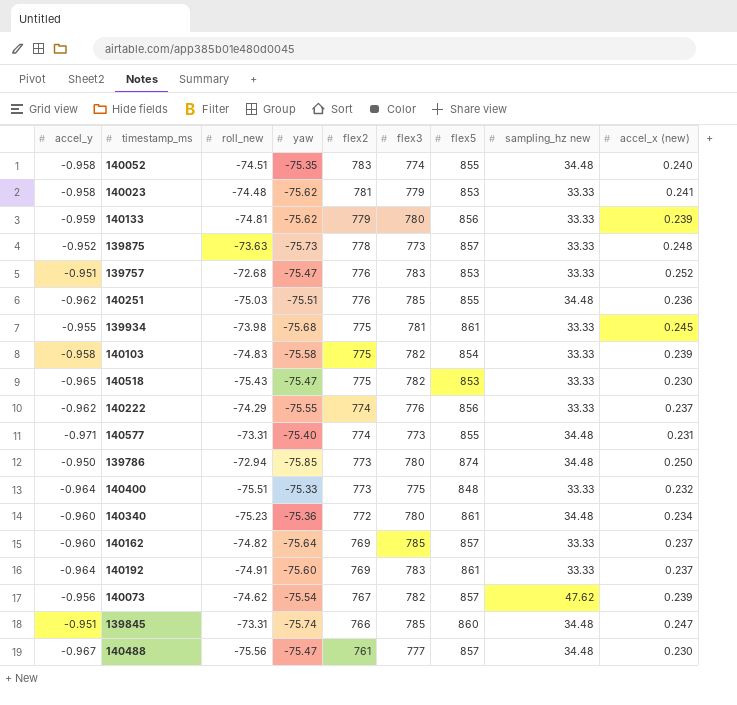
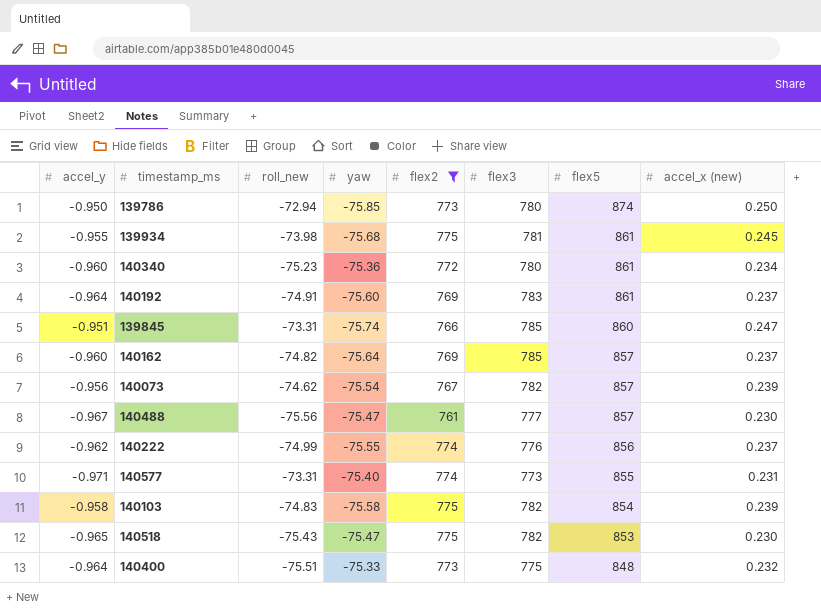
filter: none -> flex2 <= 775
row order: flex2 descending -> flex5 descending
column sampling_hz new | position: 8 -> none
140222 | roll_new: -74.29 -> -74.99

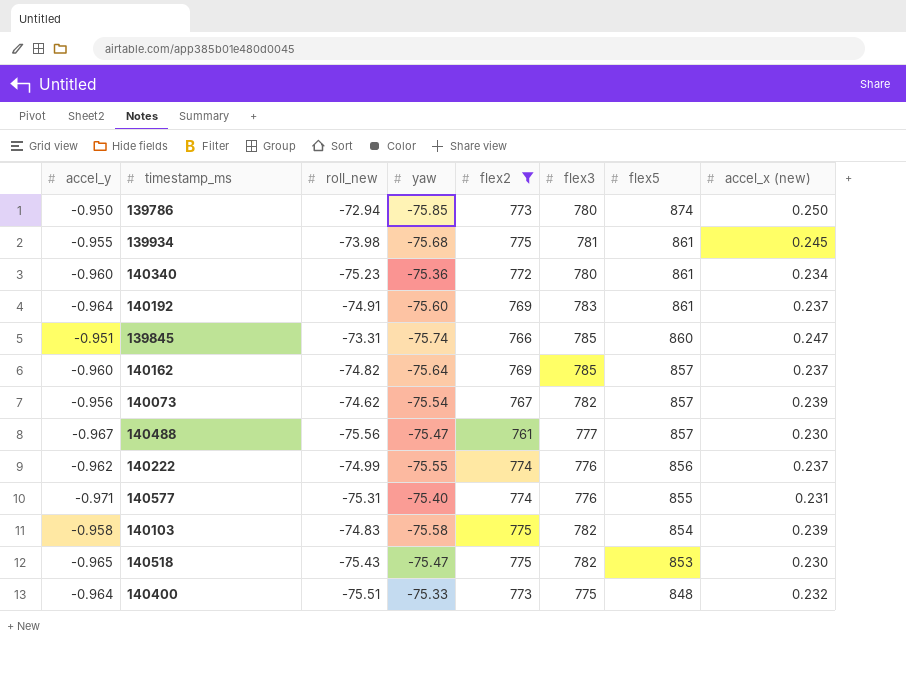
140577 | roll_new: -73.31 -> -75.31
140577 | flex3: 773 -> 776

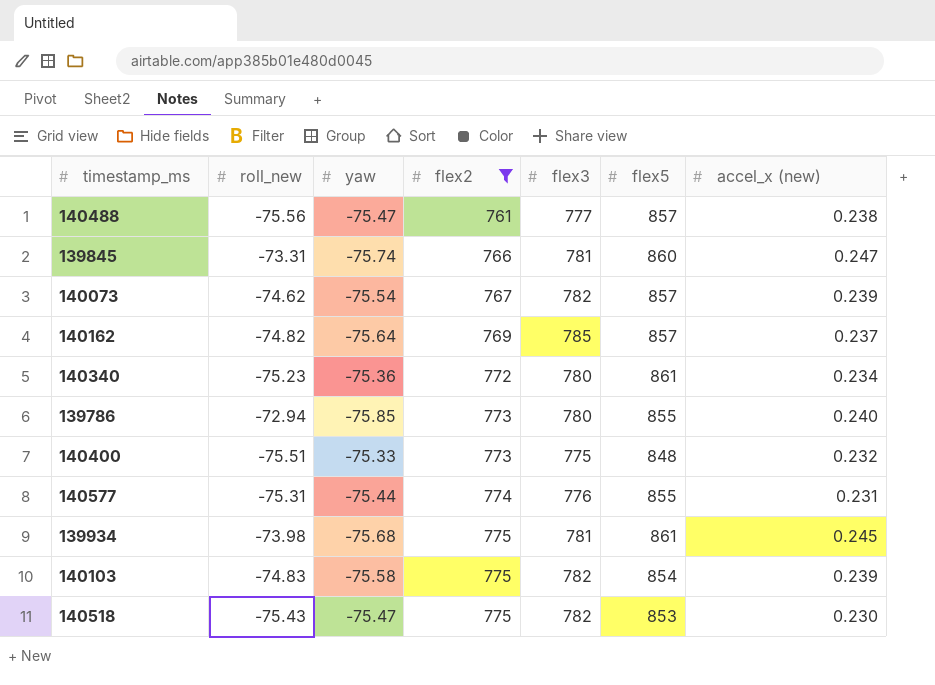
row order: flex5 descending -> flex2 ascending
column accel_y | position: 1 -> none
row 140192: -0.964 | -74.91 | -75.60 | 769 | 783 | 861 | 0.237 -> none
row 140222: -0.962 | -74.99 | -75.55 | 774 | 776 | 856 | 0.237 -> none
140488 | accel_x (new): 0.230 -> 0.238
139845 | flex3: 785 -> 781
139786 | flex5: 874 -> 855
139786 | accel_x (new): 0.250 -> 0.240
140577 | yaw: -75.40 -> -75.44

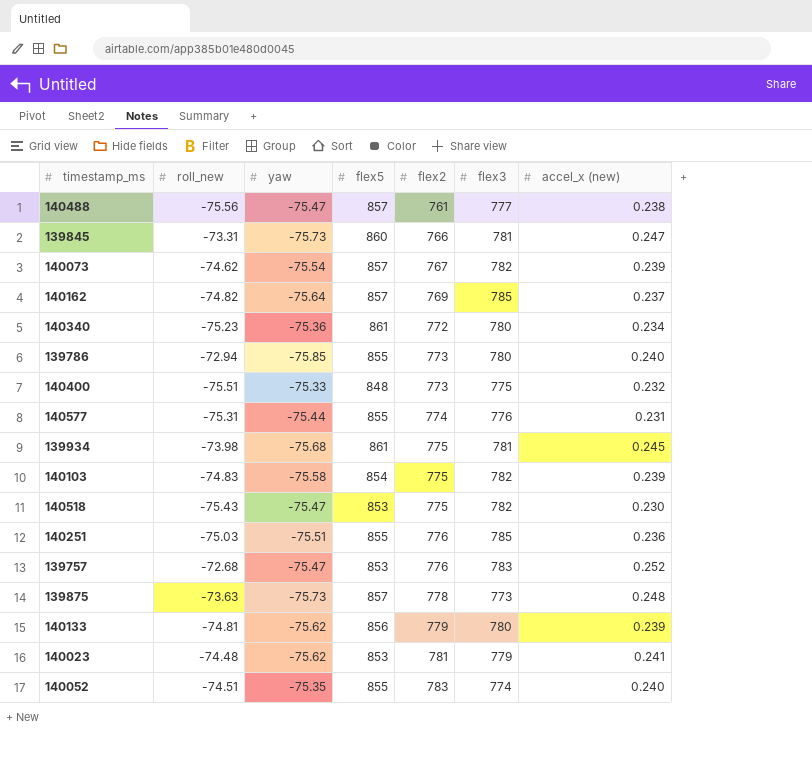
filter: flex2 <= 775 -> none
column flex5 | position: 6 -> 4
139845 | yaw: -75.74 -> -75.73

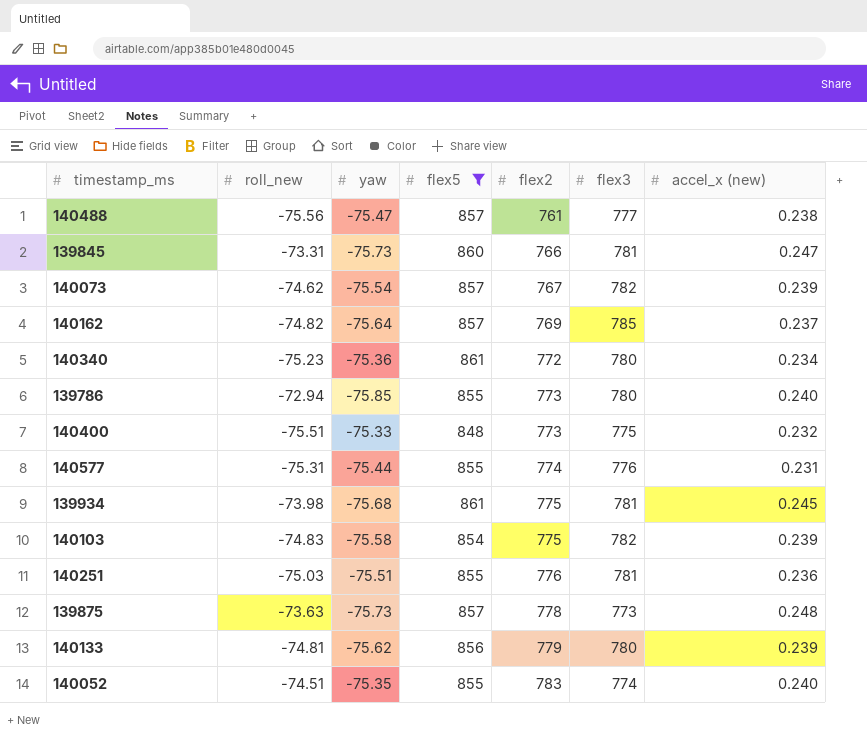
filter: none -> flex5 != 853
140251 | flex3: 785 -> 781

